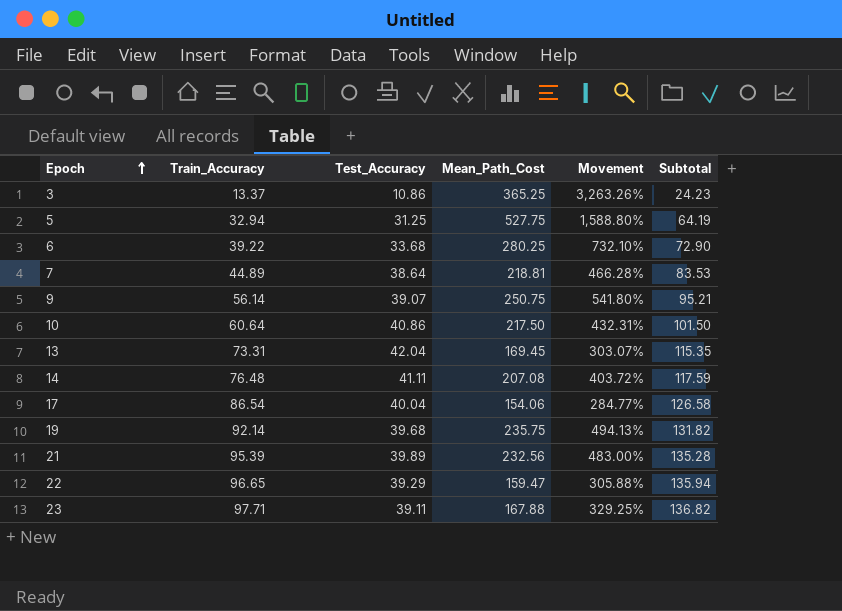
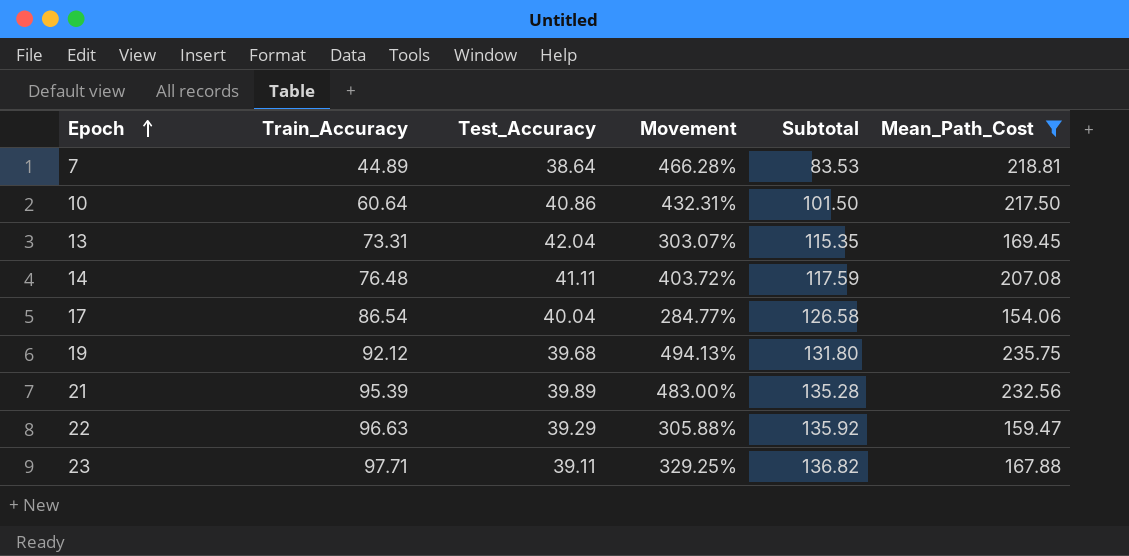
filter: none -> Mean_Path_Cost <= 235.75
column Mean_Path_Cost | position: 4 -> 6
19 | Train_Accuracy: 92.14 -> 92.12
19 | Subtotal: 131.82 -> 131.80
22 | Train_Accuracy: 96.65 -> 96.63
22 | Subtotal: 135.94 -> 135.92

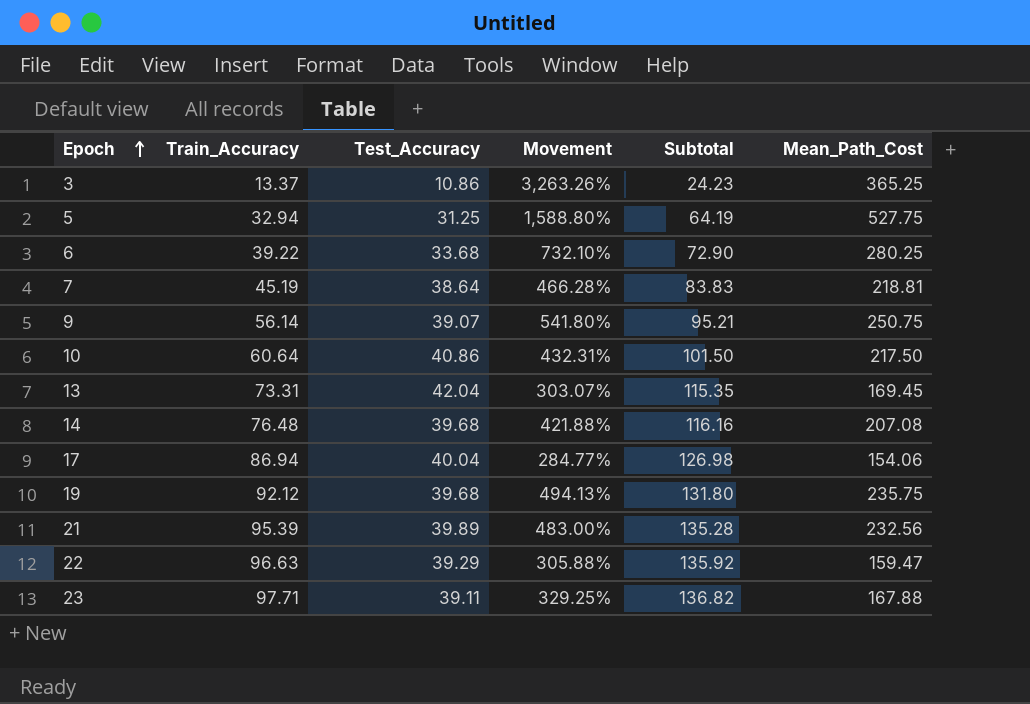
filter: Mean_Path_Cost <= 235.75 -> none
7 | Train_Accuracy: 44.89 -> 45.19
7 | Subtotal: 83.53 -> 83.83
14 | Test_Accuracy: 41.11 -> 39.68
14 | Movement: 403.72% -> 421.88%
14 | Subtotal: 117.59 -> 116.16
17 | Train_Accuracy: 86.54 -> 86.94
17 | Subtotal: 126.58 -> 126.98

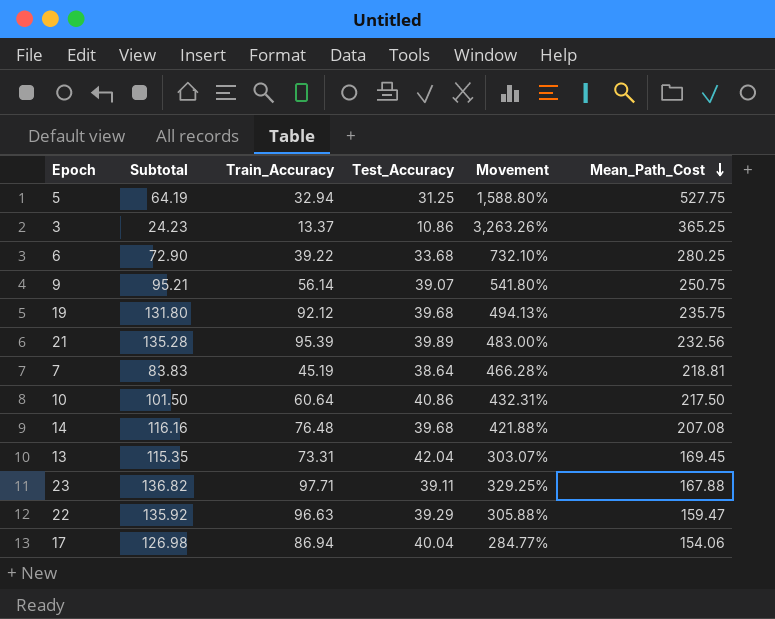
row order: Epoch ascending -> Mean_Path_Cost descending
column Subtotal | position: 5 -> 2

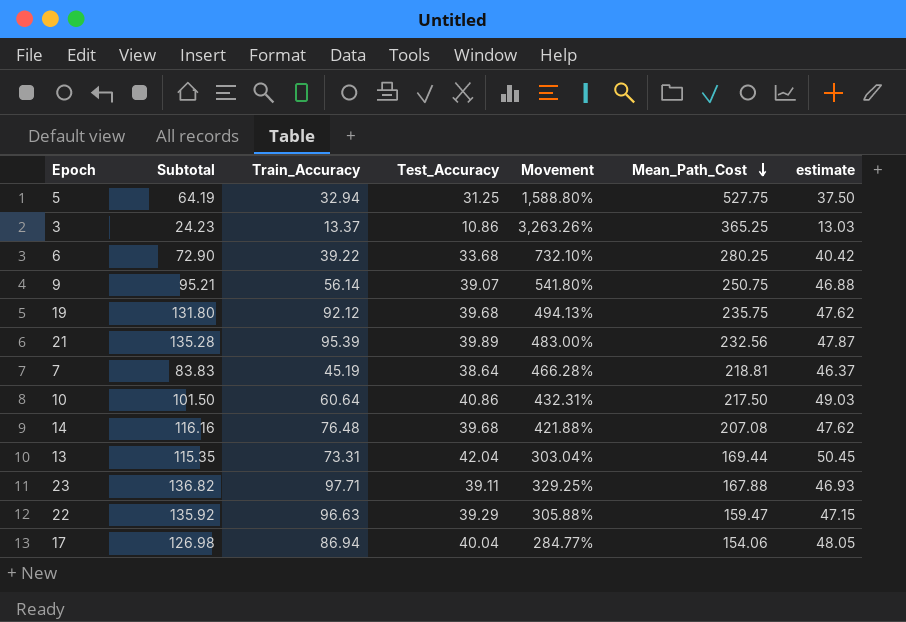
column estimate | formula: none -> [Test_Accuracy] * 1.2
13 | Movement: 303.07% -> 303.04%
13 | Mean_Path_Cost: 169.45 -> 169.44

